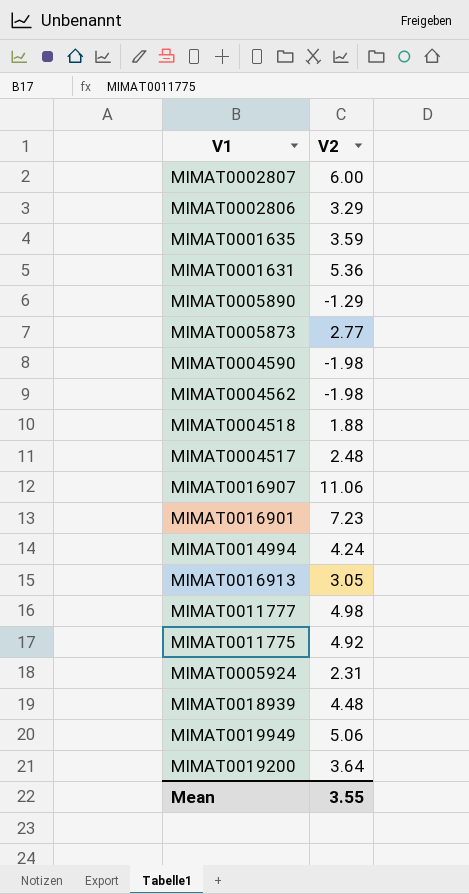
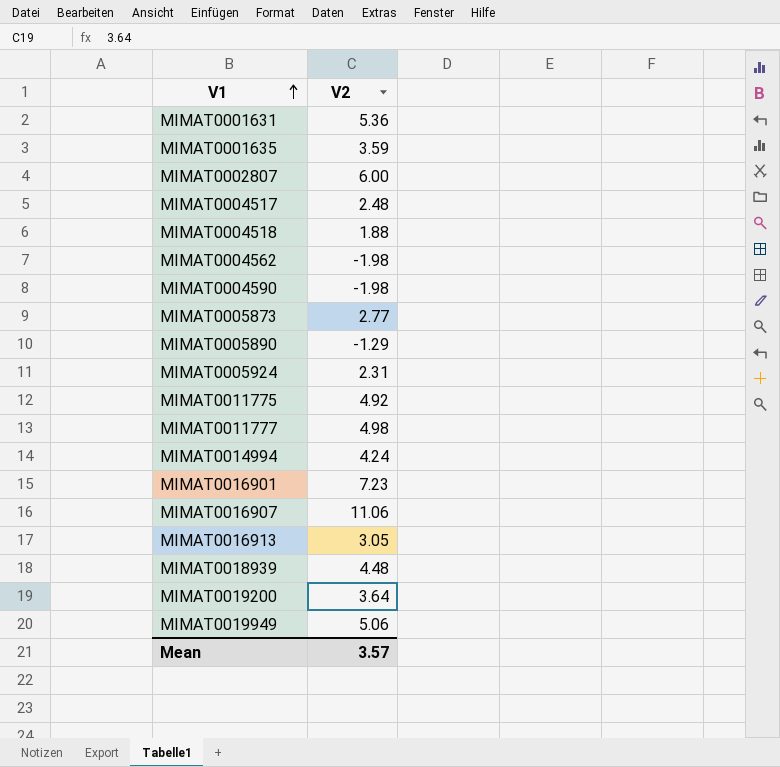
row order: none -> V1 ascending
row MIMAT0002806: 3.29 -> none
Mean | V2: 3.55 -> 3.57

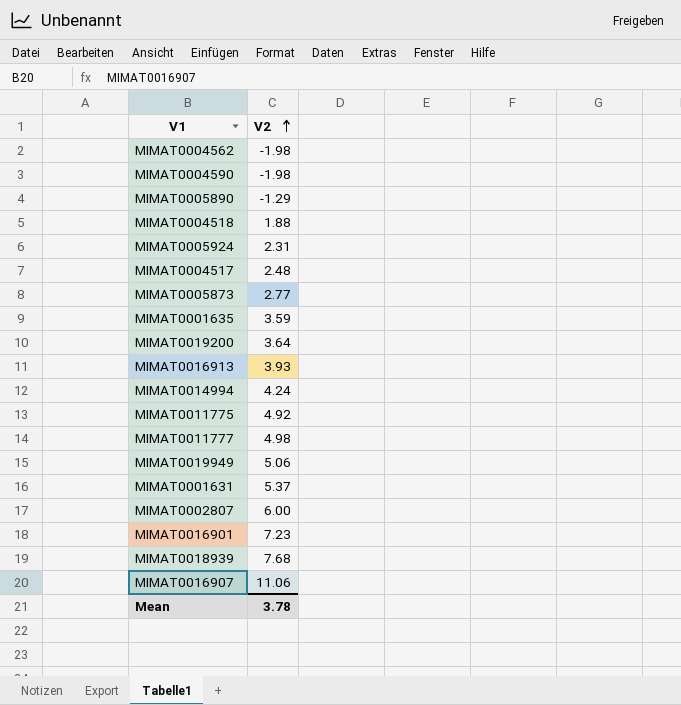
row order: V1 ascending -> V2 ascending
MIMAT0016913 | V2: 3.05 -> 3.93
MIMAT0001631 | V2: 5.36 -> 5.37
MIMAT0018939 | V2: 4.48 -> 7.68
Mean | V2: 3.57 -> 3.78

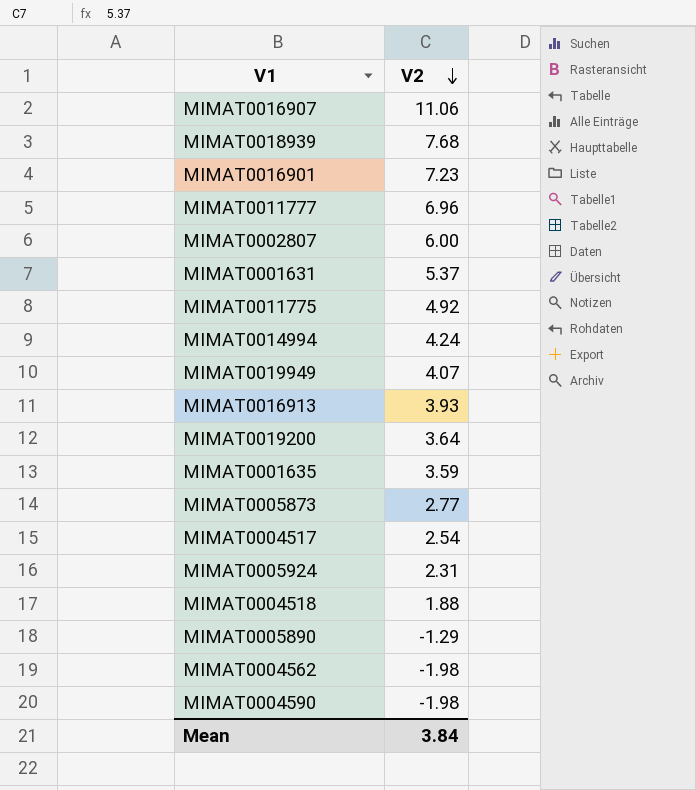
row order: V2 ascending -> V2 descending
MIMAT0011777 | V2: 4.98 -> 6.96
MIMAT0019949 | V2: 5.06 -> 4.07
MIMAT0004517 | V2: 2.48 -> 2.54
Mean | V2: 3.78 -> 3.84

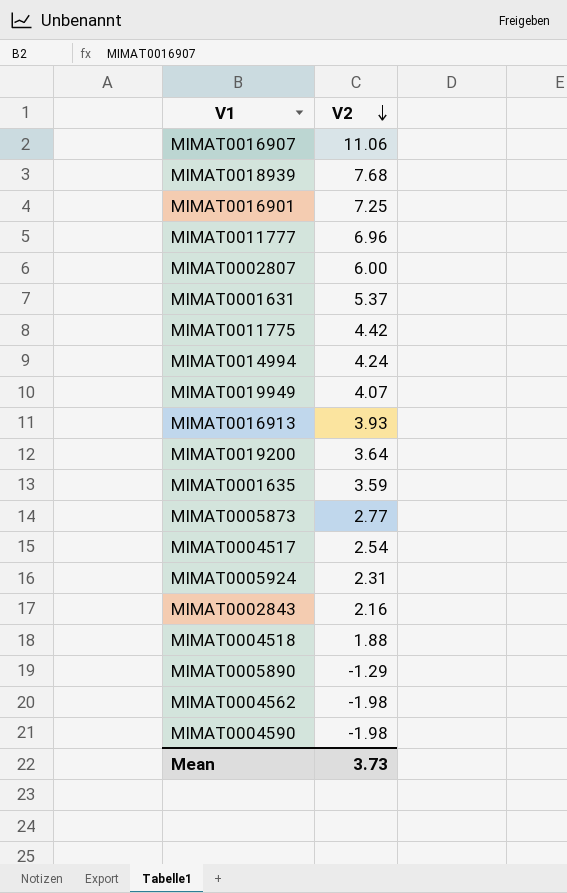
MIMAT0016901 | V2: 7.23 -> 7.25
MIMAT0011775 | V2: 4.92 -> 4.42
row MIMAT0002843: none -> 2.16
Mean | V2: 3.84 -> 3.73

